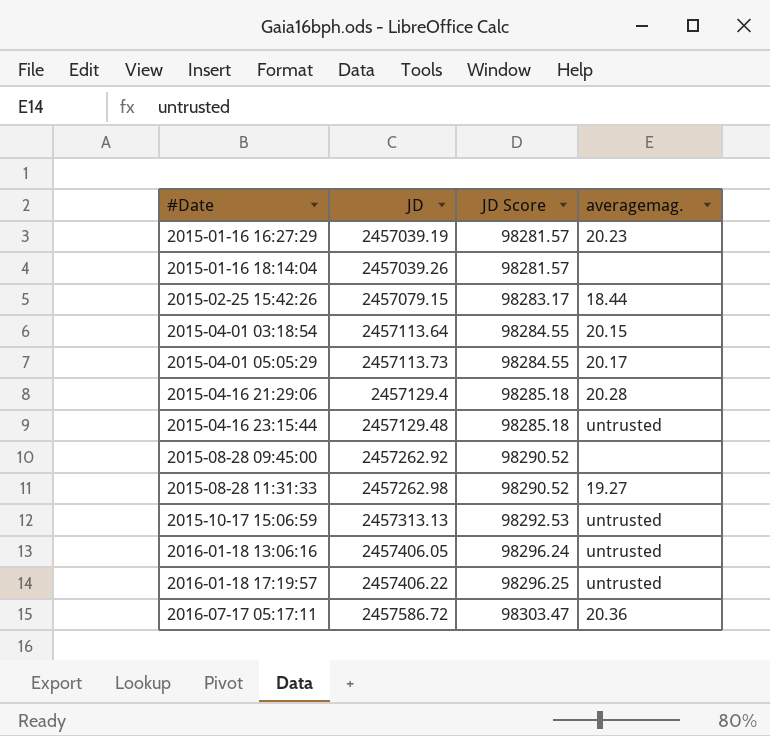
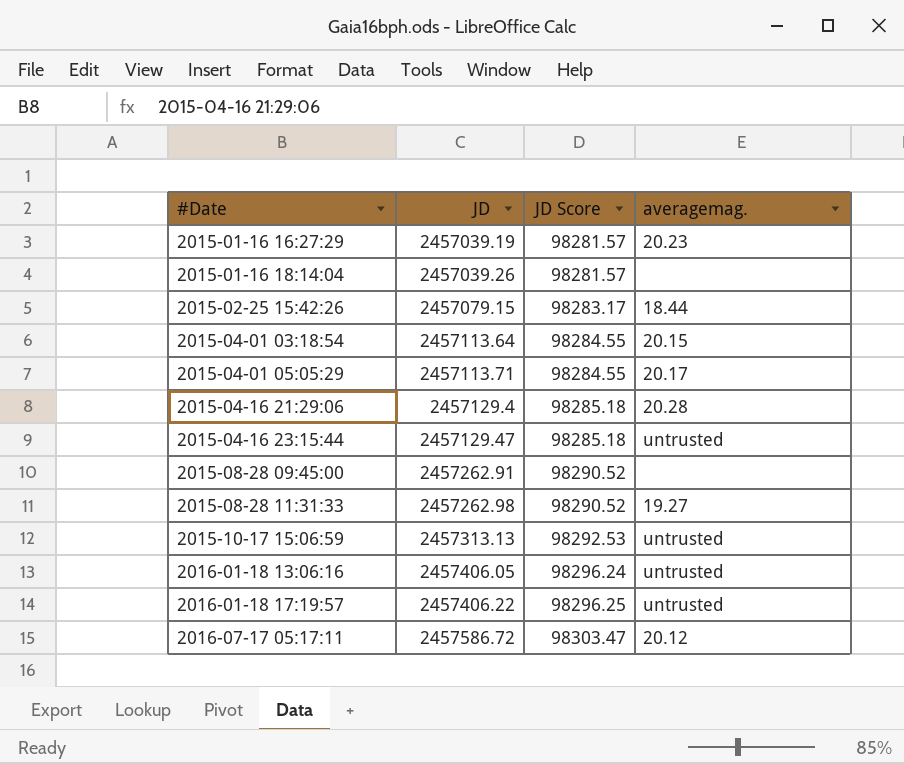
2015-04-01 05:05:29 | JD: 2457113.73 -> 2457113.71
2015-04-16 23:15:44 | JD: 2457129.48 -> 2457129.47
2015-08-28 09:45:00 | JD: 2457262.92 -> 2457262.91
2016-07-17 05:17:11 | averagemag.: 20.36 -> 20.12

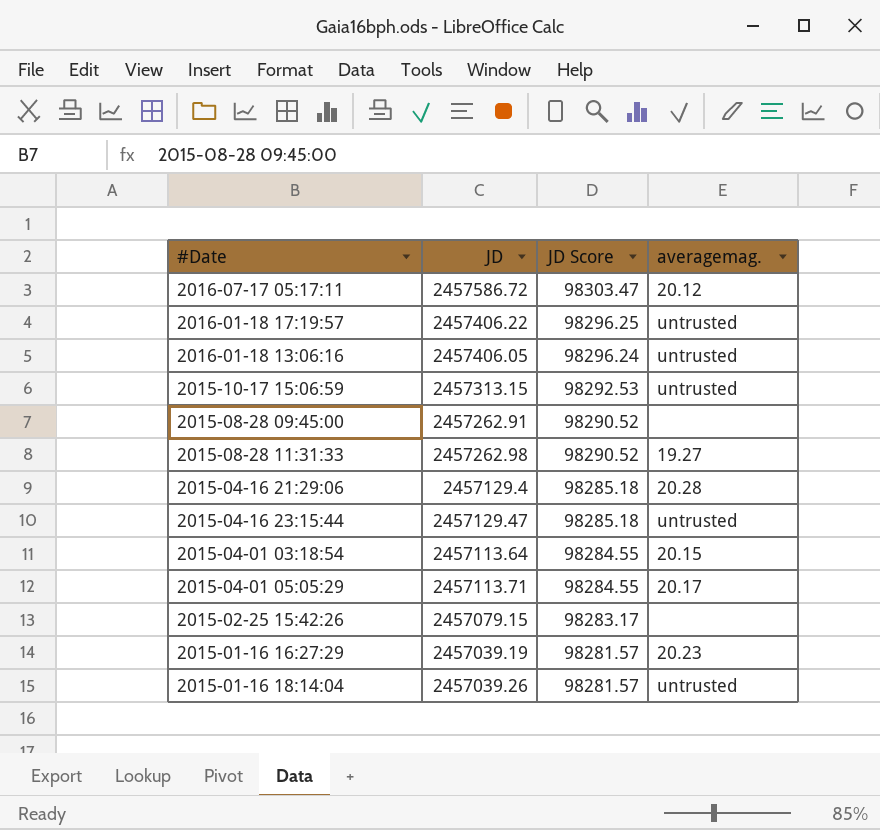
row order: #Date ascending -> JD Score descending
2015-10-17 15:06:59 | JD: 2457313.13 -> 2457313.15
2015-02-25 15:42:26 | averagemag.: 18.44 -> none
2015-01-16 18:14:04 | averagemag.: none -> untrusted

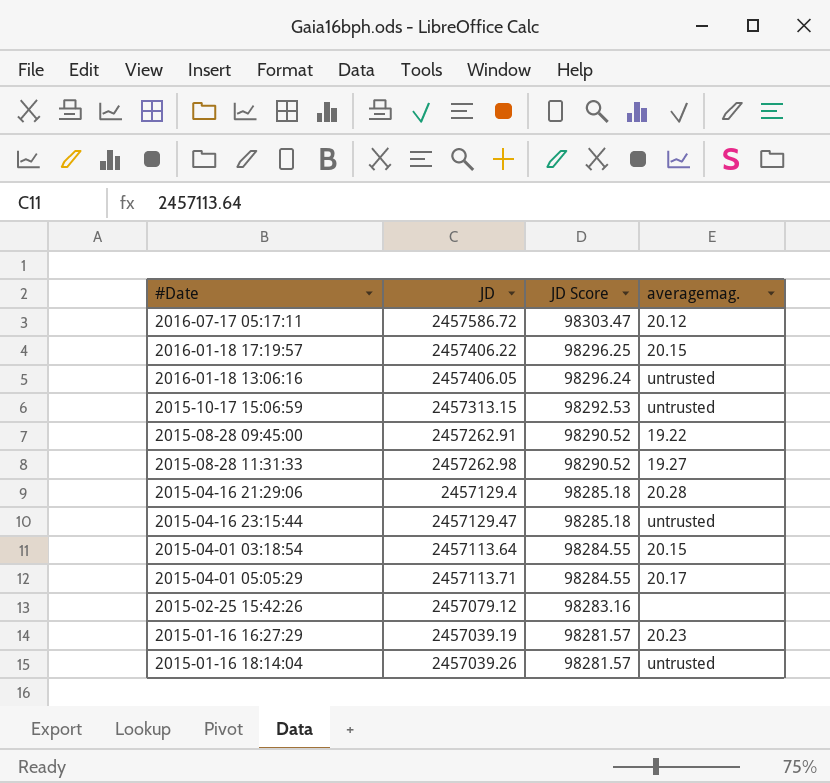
2016-01-18 17:19:57 | averagemag.: untrusted -> 20.15
2015-08-28 09:45:00 | averagemag.: none -> 19.22
2015-02-25 15:42:26 | JD: 2457079.15 -> 2457079.12
2015-02-25 15:42:26 | JD Score: 98283.17 -> 98283.16

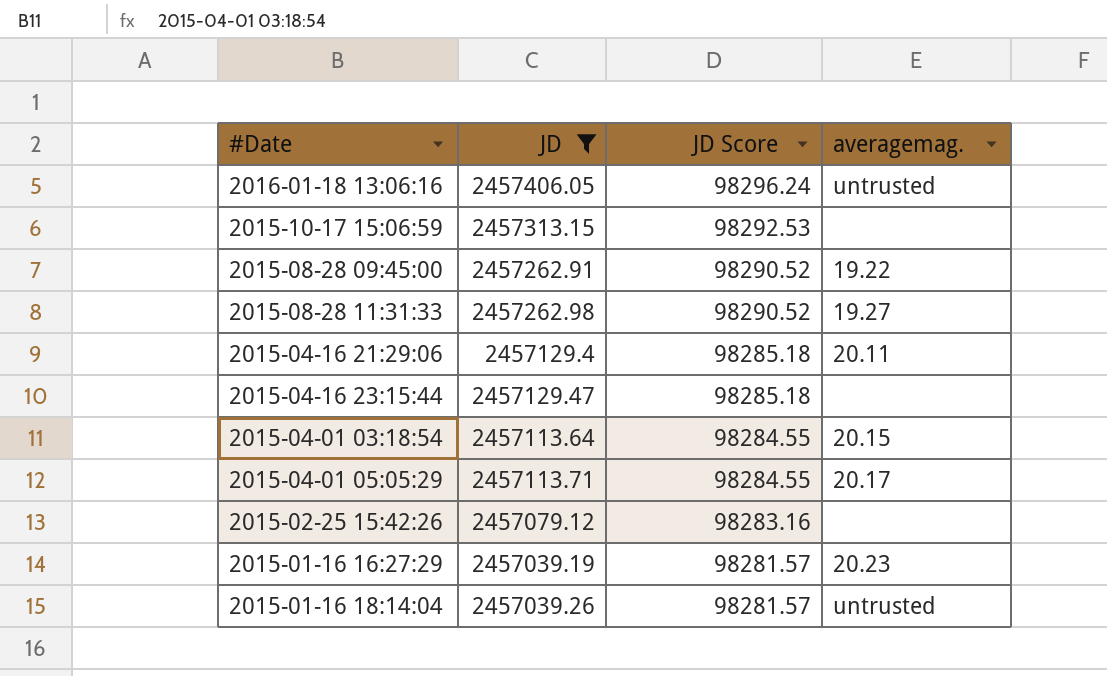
filter: none -> JD <= 2457406.05
2015-10-17 15:06:59 | averagemag.: untrusted -> none
2015-04-16 21:29:06 | averagemag.: 20.28 -> 20.11
2015-04-16 23:15:44 | averagemag.: untrusted -> none

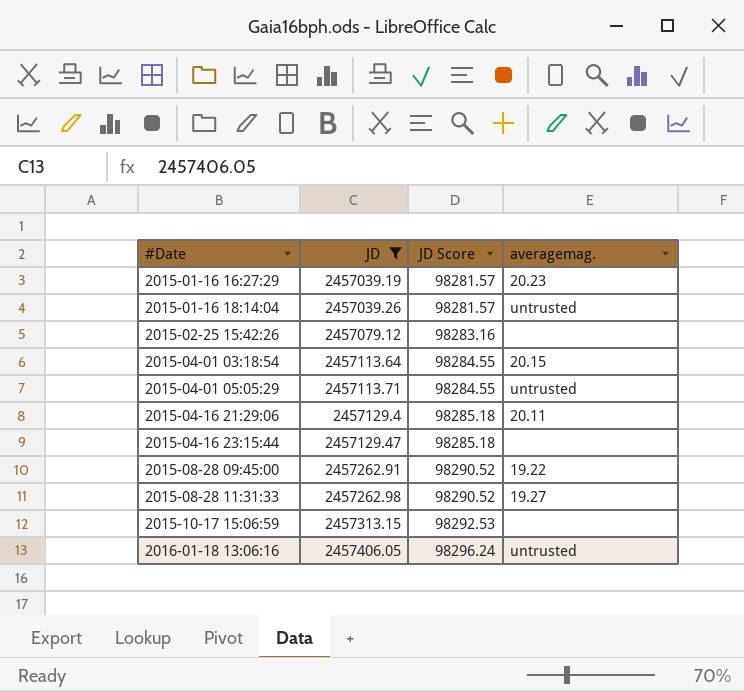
row order: JD Score descending -> #Date ascending
2015-04-01 05:05:29 | averagemag.: 20.17 -> untrusted

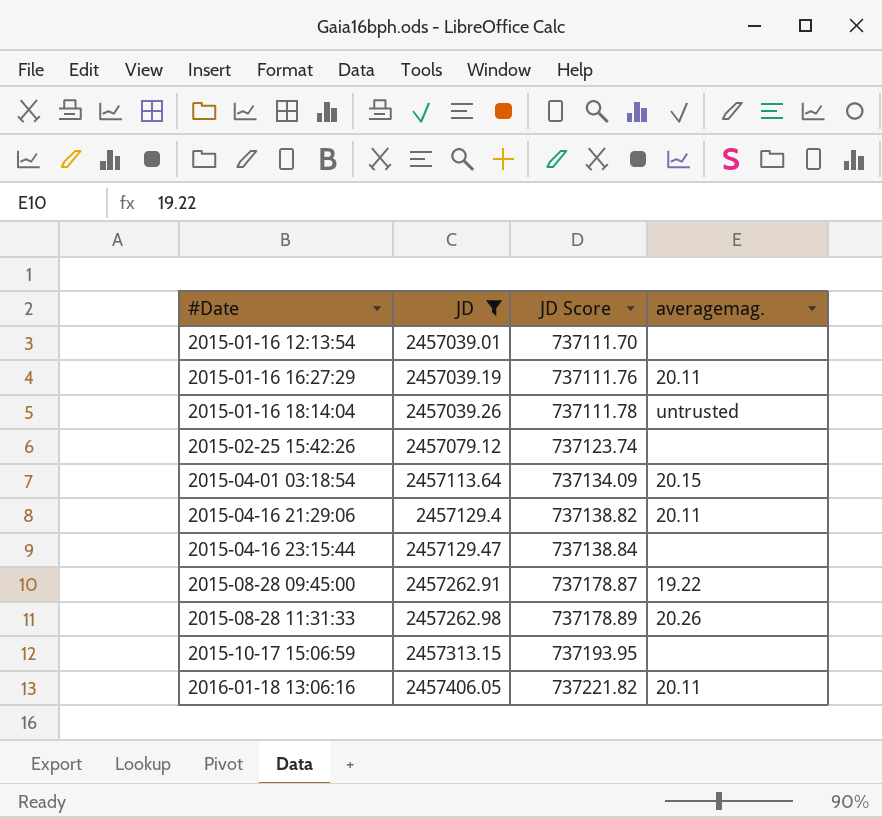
column JD Score | formula: [JD] * 0.04 -> [JD] * 0.3
row 2015-04-01 05:05:29: 2457113.71 | 98284.55 | untrusted -> none
row 2015-01-16 12:13:54: none -> 2457039.01 | 737111.70 | none
2015-01-16 16:27:29 | averagemag.: 20.23 -> 20.11
2015-08-28 11:31:33 | averagemag.: 19.27 -> 20.26
2016-01-18 13:06:16 | averagemag.: untrusted -> 20.11

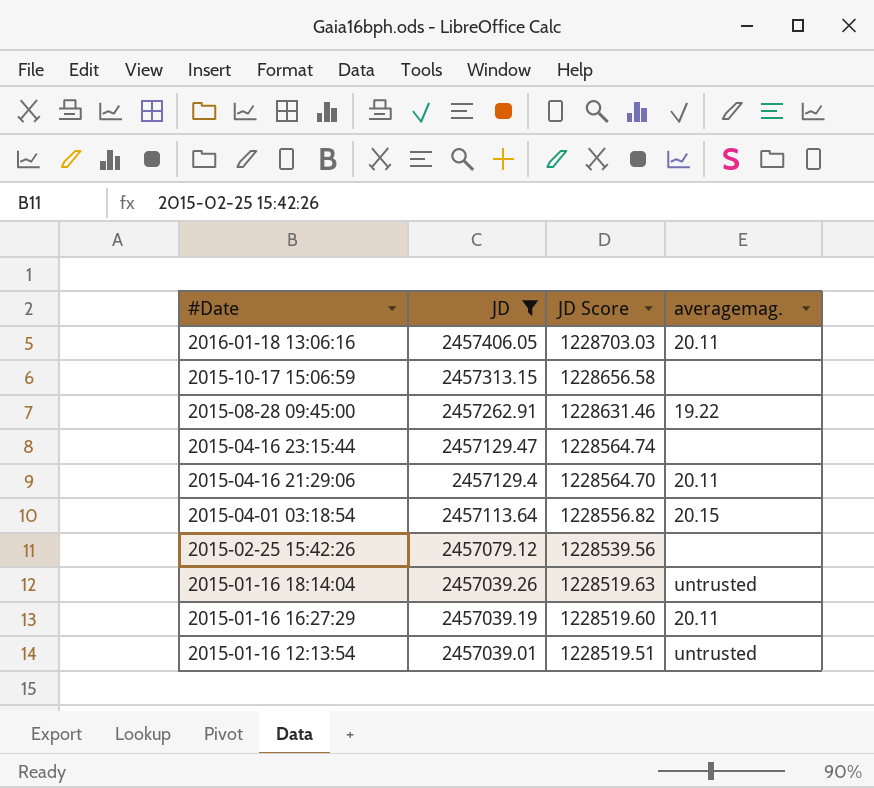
row order: #Date ascending -> #Date descending
column JD Score | formula: [JD] * 0.3 -> [JD] * 0.5
row 2015-08-28 11:31:33: 2457262.98 | 737178.89 | 20.26 -> none
2015-01-16 12:13:54 | averagemag.: none -> untrusted

